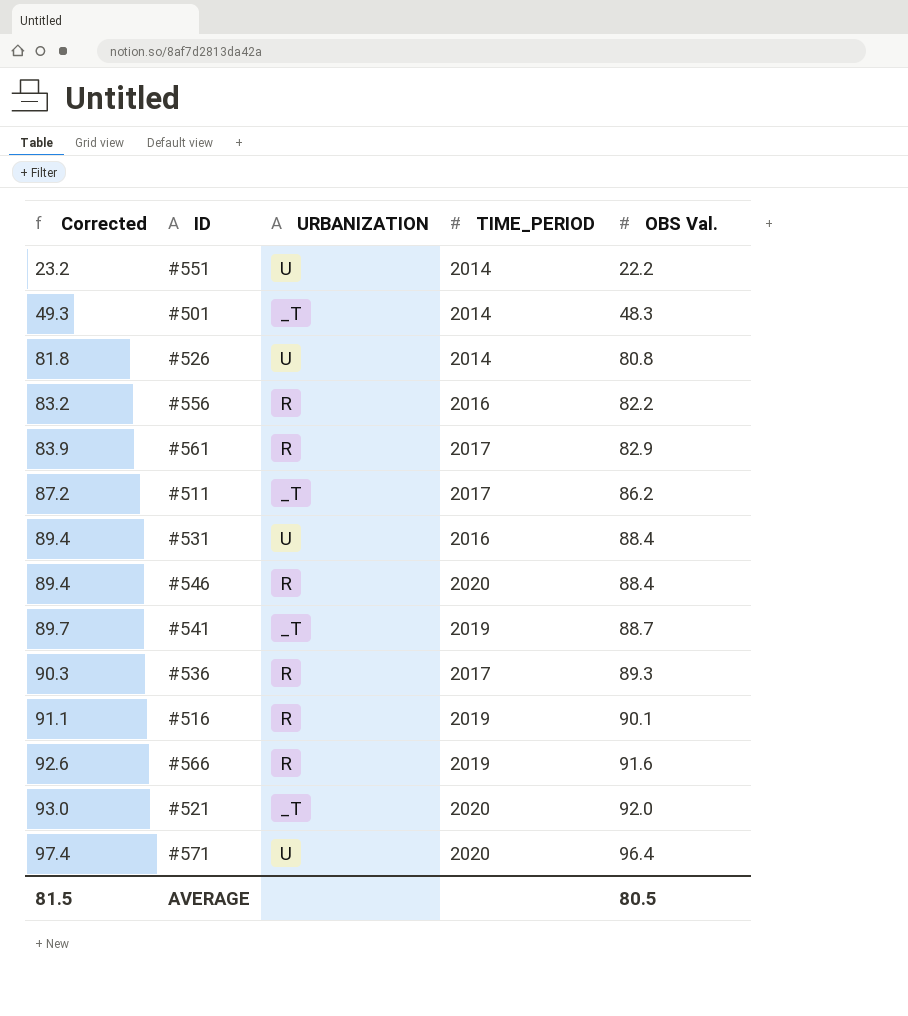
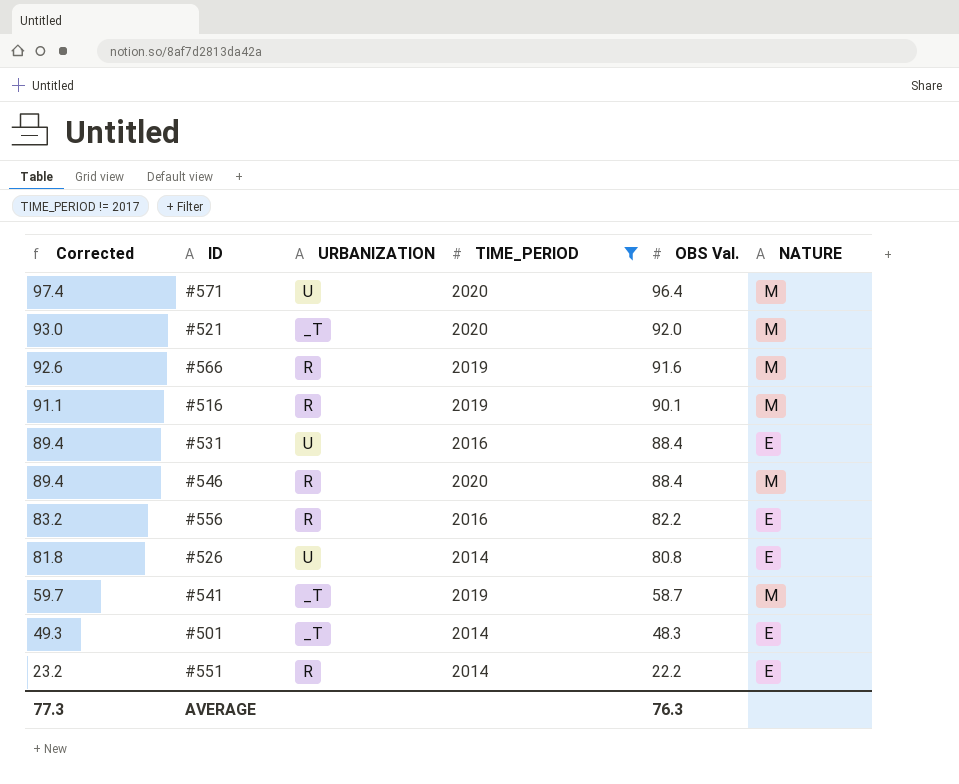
filter: none -> TIME_PERIOD != 2017
row order: Corrected ascending -> Corrected descending
column NATURE | position: none -> 6
#541 | Corrected: 89.7 -> 59.7
#541 | OBS Val.: 88.7 -> 58.7
#551 | URBANIZATION: U -> R
AVERAGE | Corrected: 81.5 -> 77.3
AVERAGE | OBS Val.: 80.5 -> 76.3

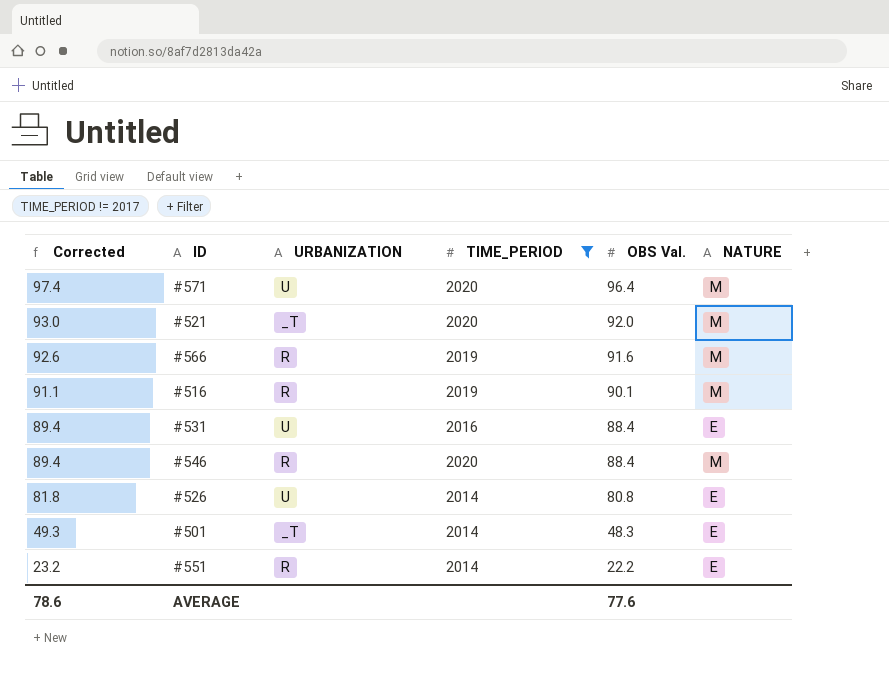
row #556: 83.2 | R | 2016 | 82.2 | E -> none
row #541: 59.7 | _T | 2019 | 58.7 | M -> none
AVERAGE | Corrected: 77.3 -> 78.6
AVERAGE | OBS Val.: 76.3 -> 77.6

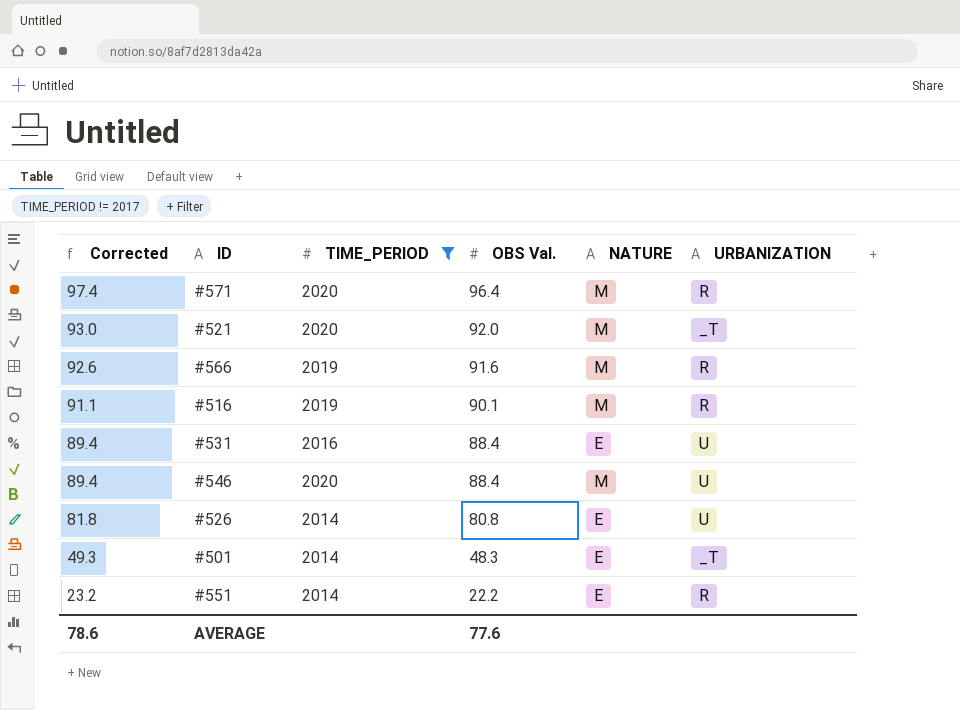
column URBANIZATION | position: 3 -> 6
#571 | URBANIZATION: U -> R
#546 | URBANIZATION: R -> U

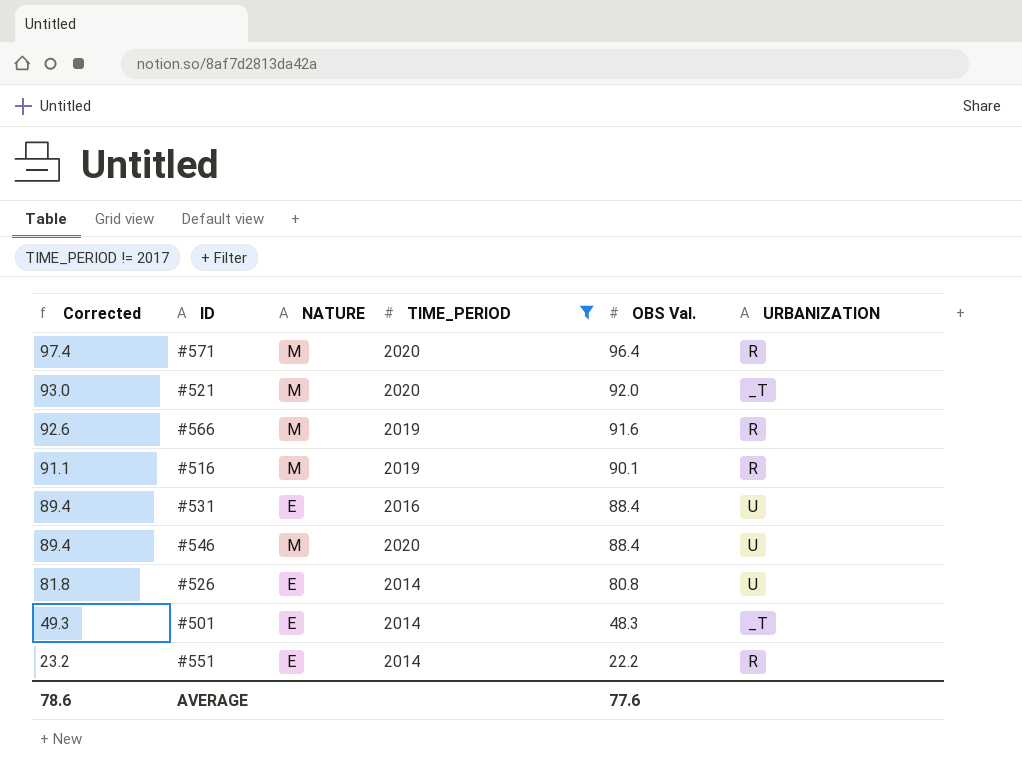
column NATURE | position: 5 -> 3

